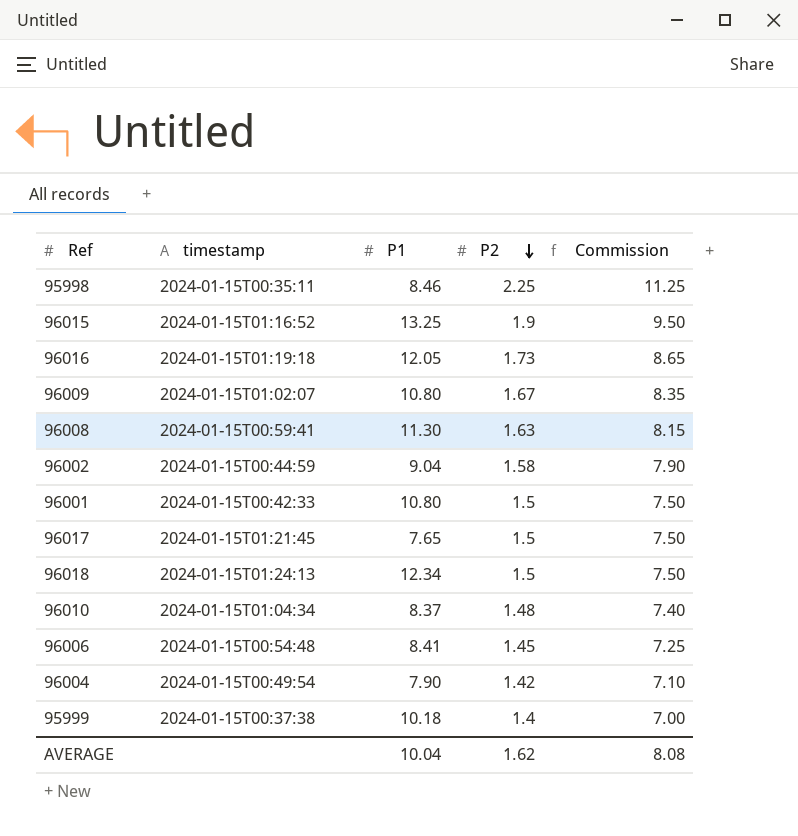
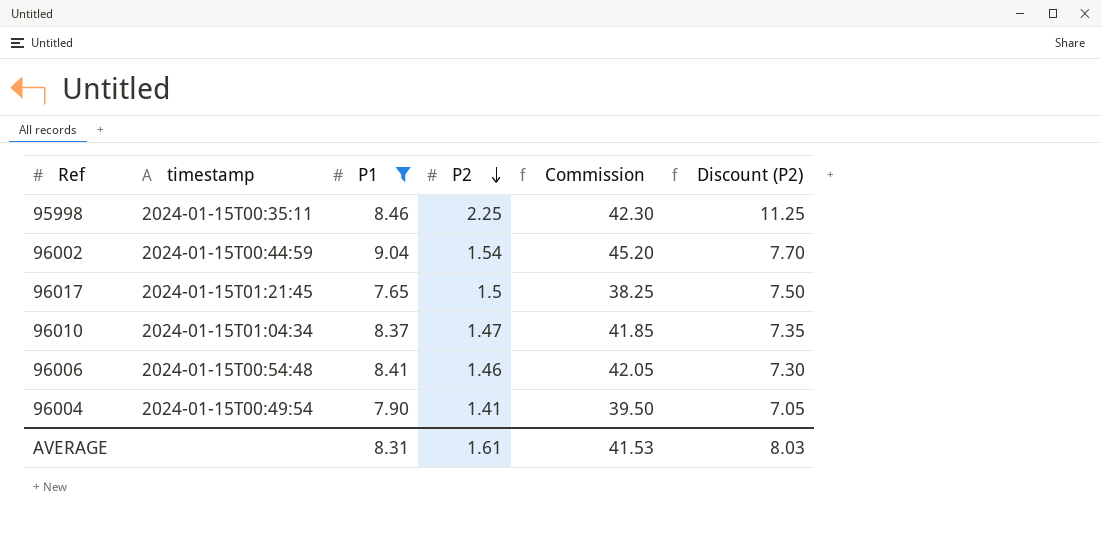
filter: none -> P1 <= 9.04
column Commission | formula: [P2] * 5 -> [P1] * 5
column Discount (P2) | formula: none -> [P2] * 5
96002 | P2: 1.58 -> 1.54
96010 | P2: 1.48 -> 1.47
96006 | P2: 1.45 -> 1.46
96004 | P2: 1.42 -> 1.41
AVERAGE | P1: 10.04 -> 8.31
AVERAGE | P2: 1.62 -> 1.61
AVERAGE | Commission: 8.08 -> 41.53

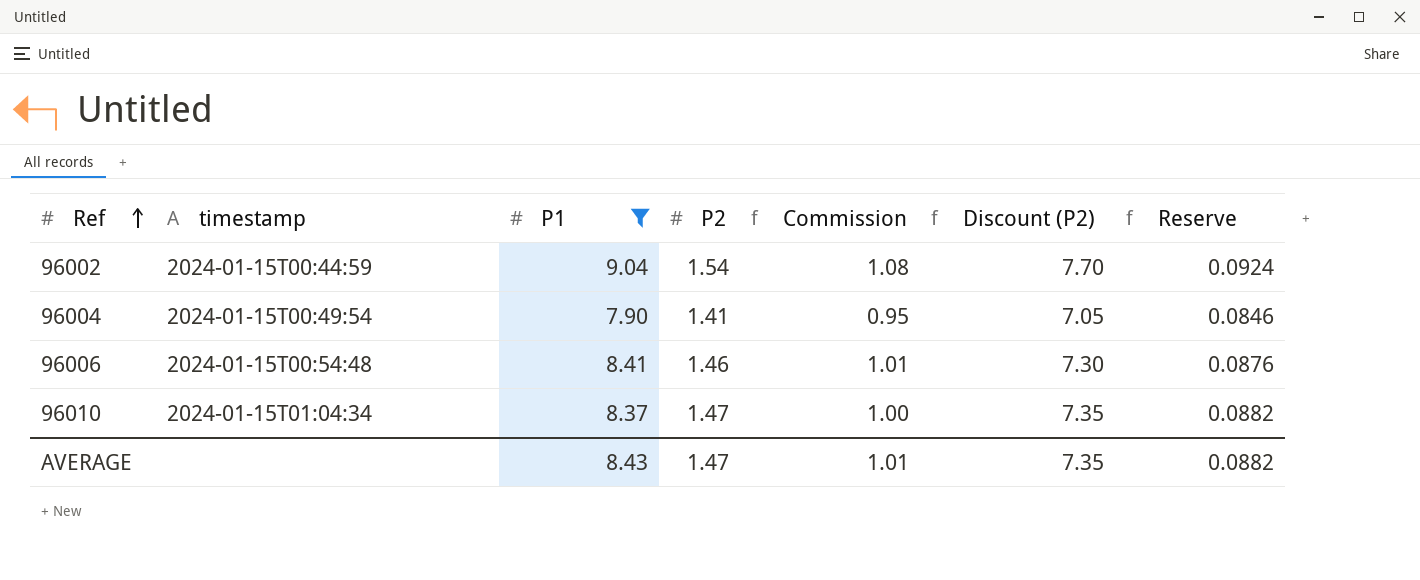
row order: P2 descending -> Ref ascending
column Commission | formula: [P1] * 5 -> [P1] * 0.12
column Reserve | formula: none -> [P2] * 0.06
row 95998: 2024-01-15T00:35:11 | 8.46 | 2.25 | 42.30 | 11.25 -> none
row 96017: 2024-01-15T01:21:45 | 7.65 | 1.5 | 38.25 | 7.50 -> none
AVERAGE | P1: 8.31 -> 8.43
AVERAGE | P2: 1.61 -> 1.47
AVERAGE | Commission: 41.53 -> 1.01
AVERAGE | Discount (P2): 8.03 -> 7.35

